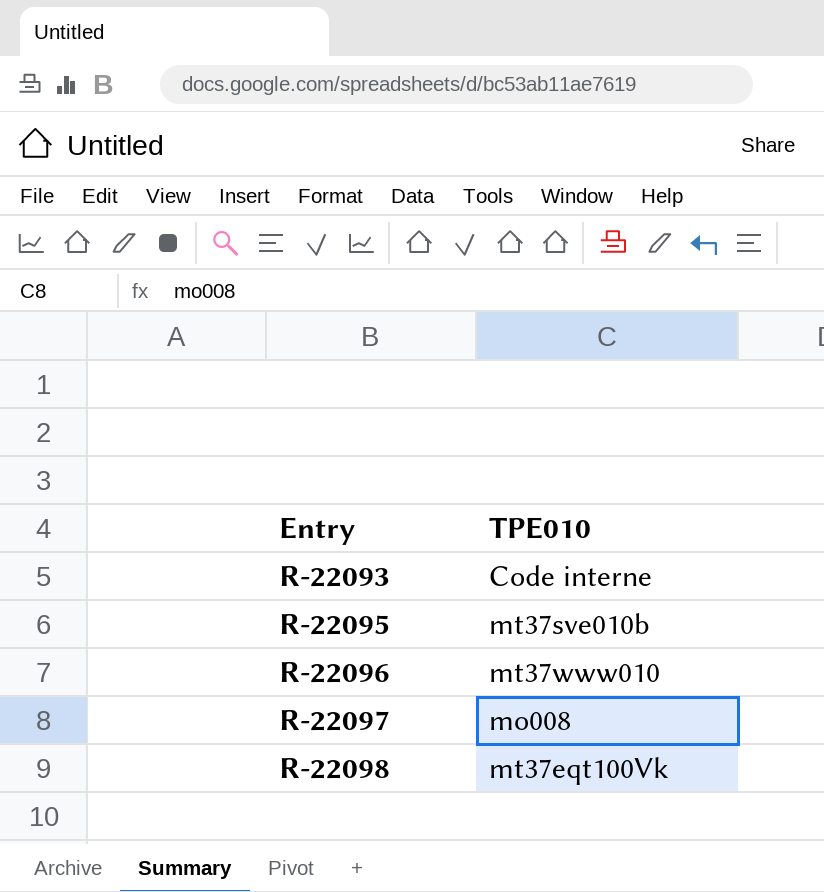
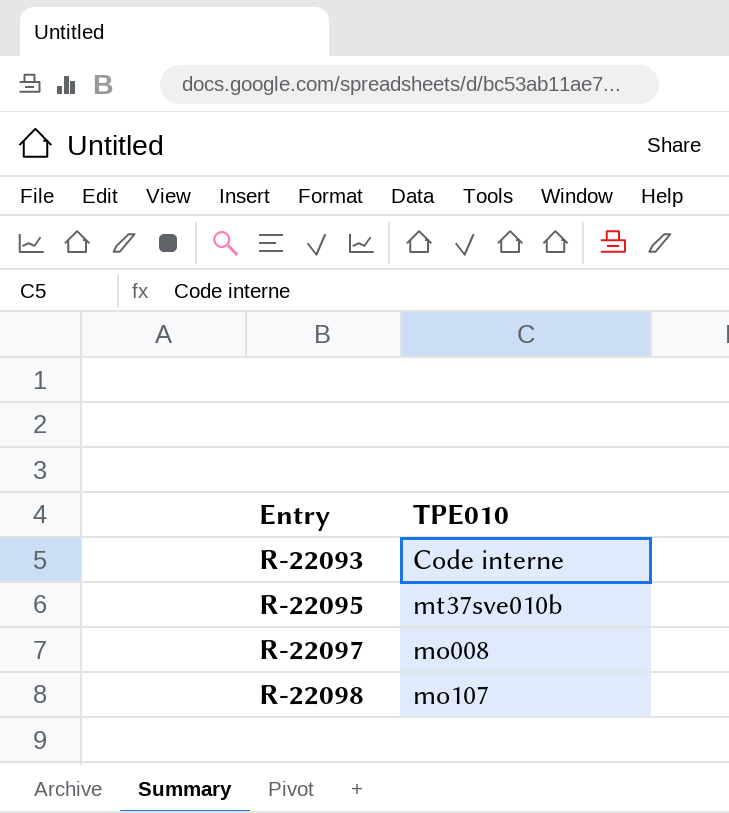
row R-22096: mt37www010 -> none
R-22098 | TPE010: mt37eqt100Vk -> mo107

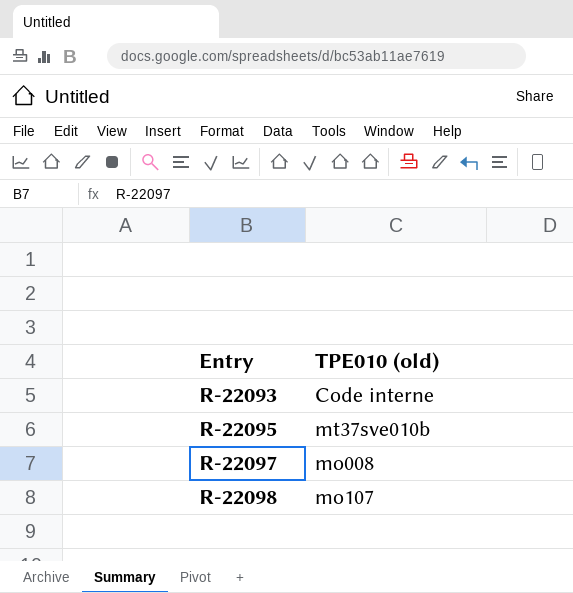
column name: TPE010 -> TPE010 (old)

